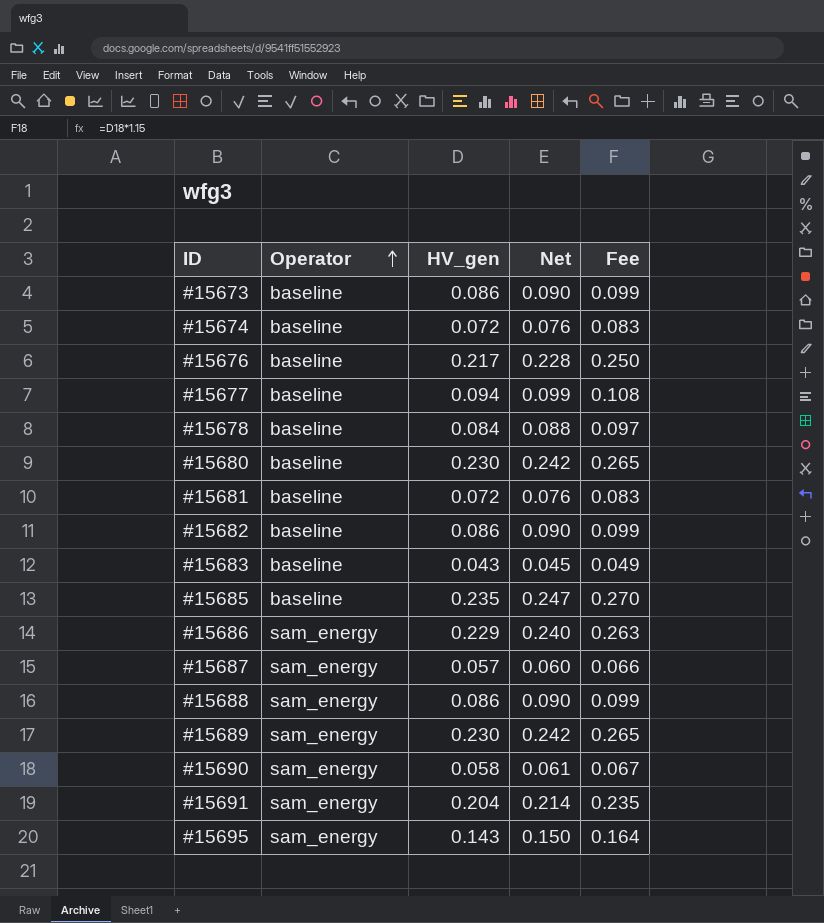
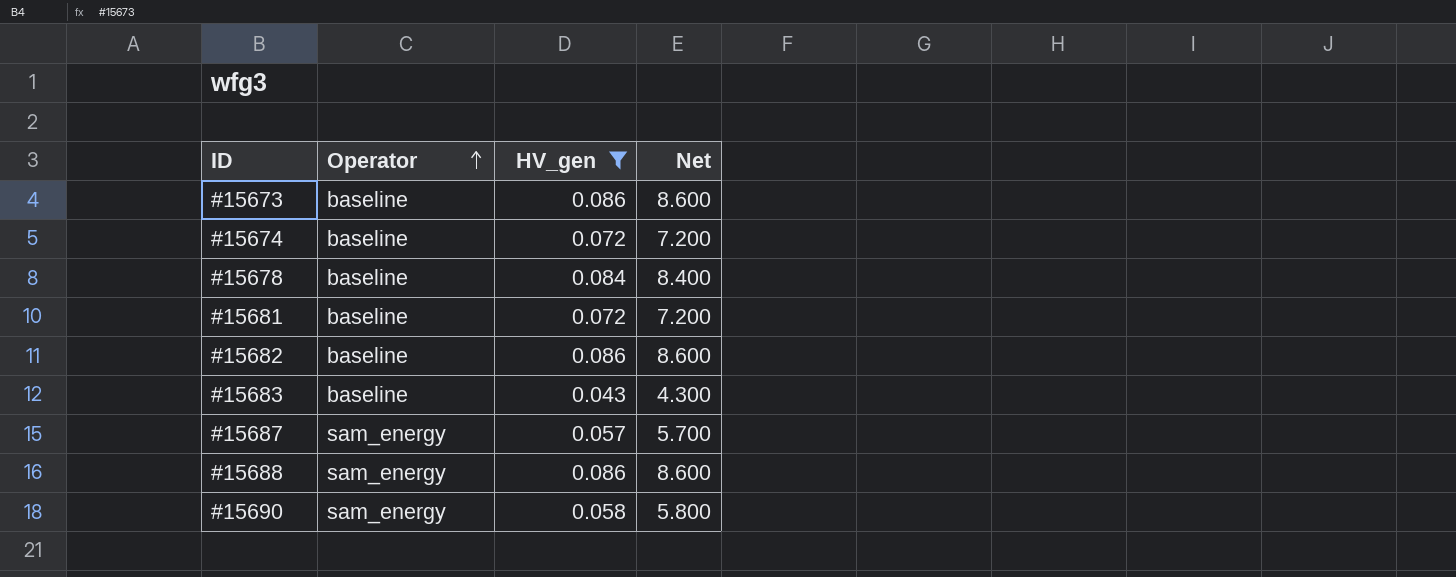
filter: none -> HV_gen <= 0.086
column Fee | formula: [HV_gen] * 1.15 -> none
column Net | formula: [HV_gen] * 1.05 -> [HV_gen] * 100

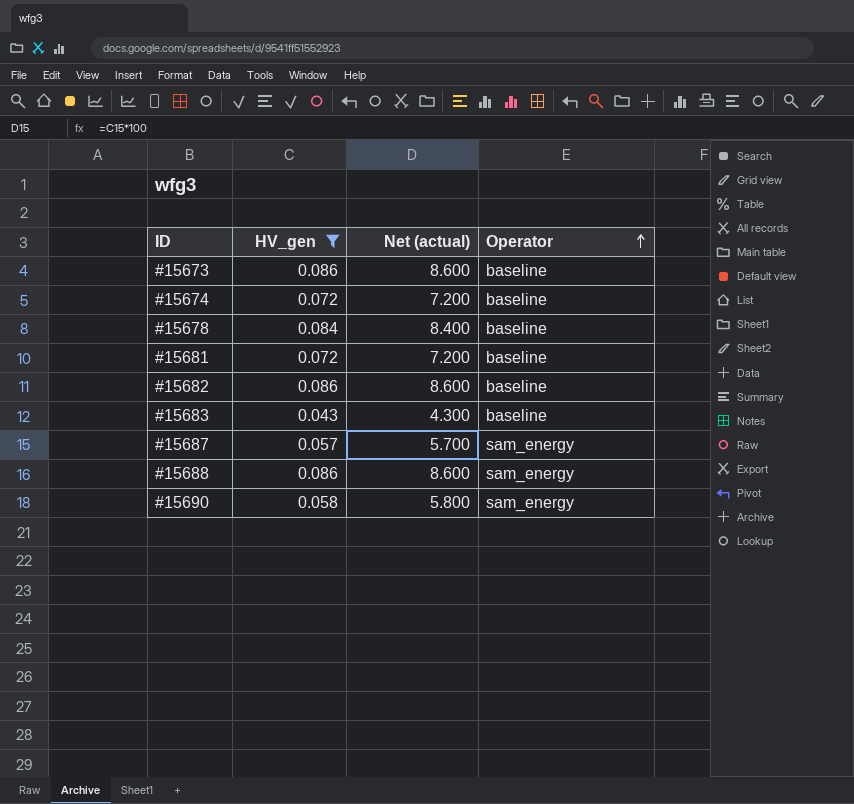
column name: Net -> Net (actual)
column Operator | position: 2 -> 4

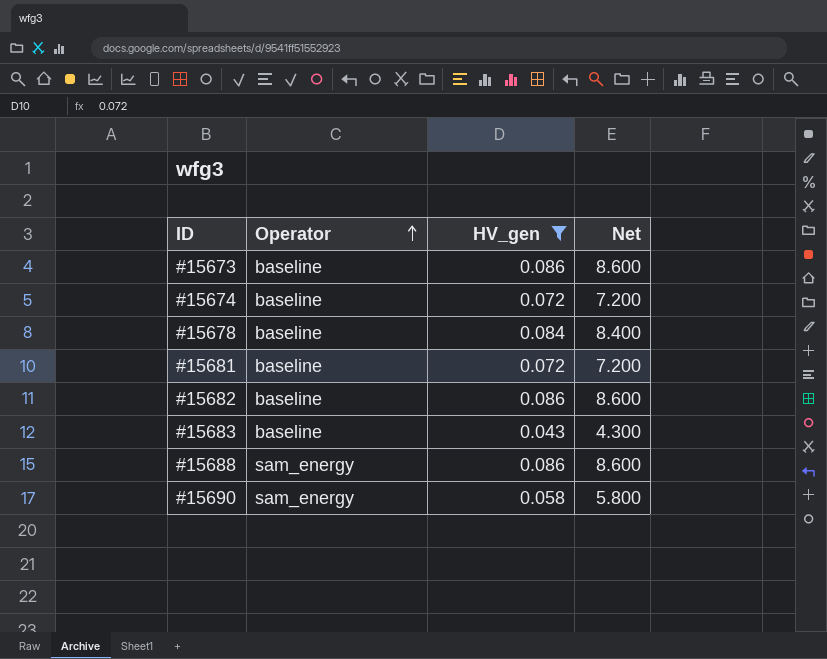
column Operator | position: 4 -> 2
column name: Net (actual) -> Net
row #15687: 0.057 | 5.700 | sam_energy -> none

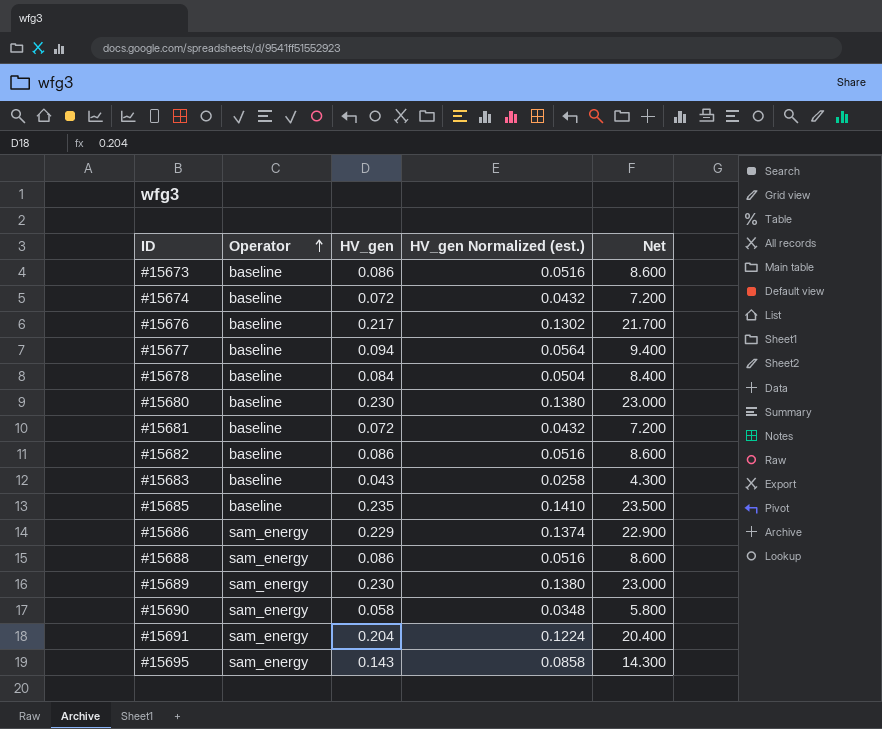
filter: HV_gen <= 0.086 -> none
column HV_gen Normalized (est.) | formula: none -> [HV_gen] * 0.6

